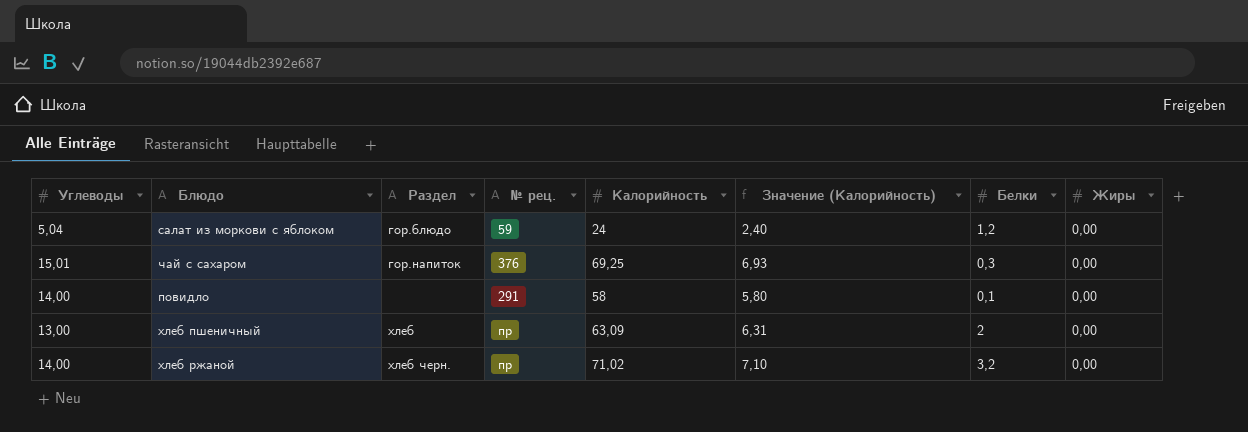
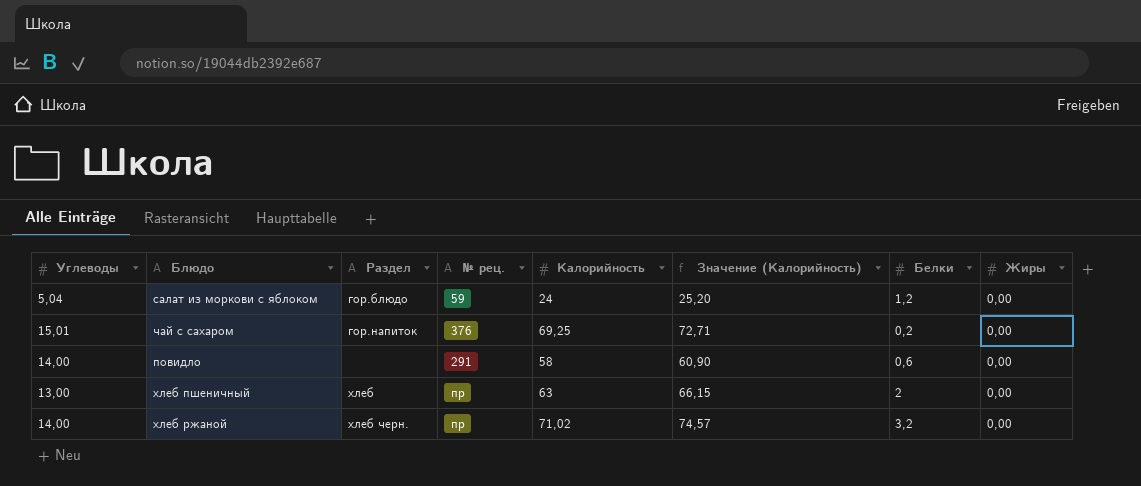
column Значение (Калорийность) | formula: [Калорийность] * 0,1 -> [Калорийность] * 1,05
чай с сахаром | Белки: 0,3 -> 0,2
повидло | Белки: 0,1 -> 0,6
хлеб пшеничный | Калорийность: 63,09 -> 63

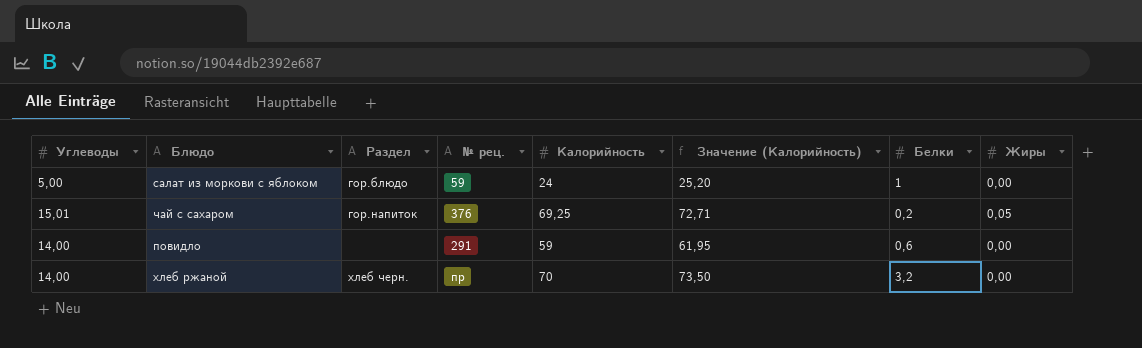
row хлеб пшеничный: 13,00 | хлеб | пр | 63 | 66,15 | 2 | 0,00 -> none
салат из моркови с яблоком | Углеводы: 5,04 -> 5,00
салат из моркови с яблоком | Белки: 1,2 -> 1
чай с сахаром | Жиры: 0,00 -> 0,05
повидло | Калорийность: 58 -> 59
повидло | Значение (Калорийность): 60,90 -> 61,95
хлеб ржаной | Калорийность: 71,02 -> 70
хлеб ржаной | Значение (Калорийность): 74,57 -> 73,50

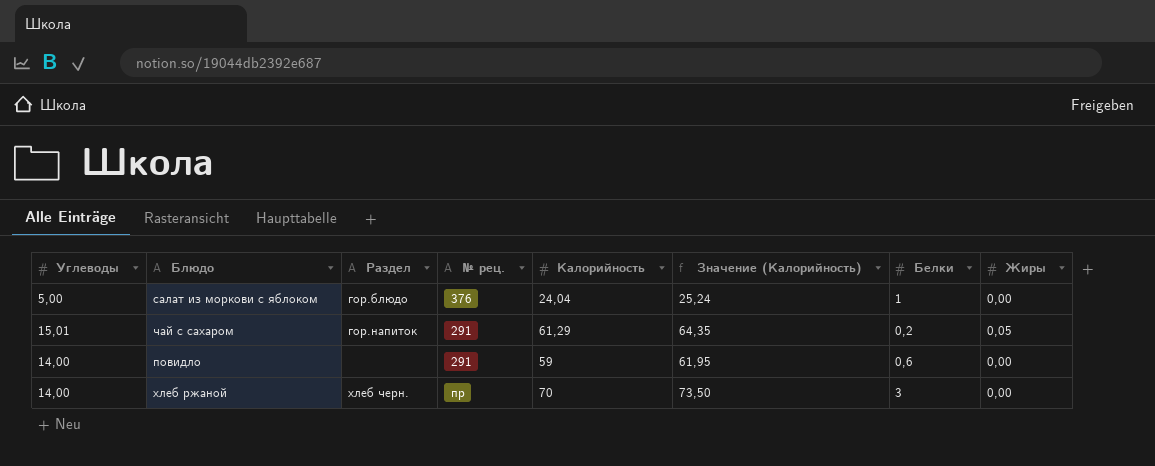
салат из моркови с яблоком | № рец.: 59 -> 376
салат из моркови с яблоком | Калорийность: 24 -> 24,04
салат из моркови с яблоком | Значение (Калорийность): 25,20 -> 25,24
чай с сахаром | № рец.: 376 -> 291
чай с сахаром | Калорийность: 69,25 -> 61,29
чай с сахаром | Значение (Калорийность): 72,71 -> 64,35
хлеб ржаной | Белки: 3,2 -> 3

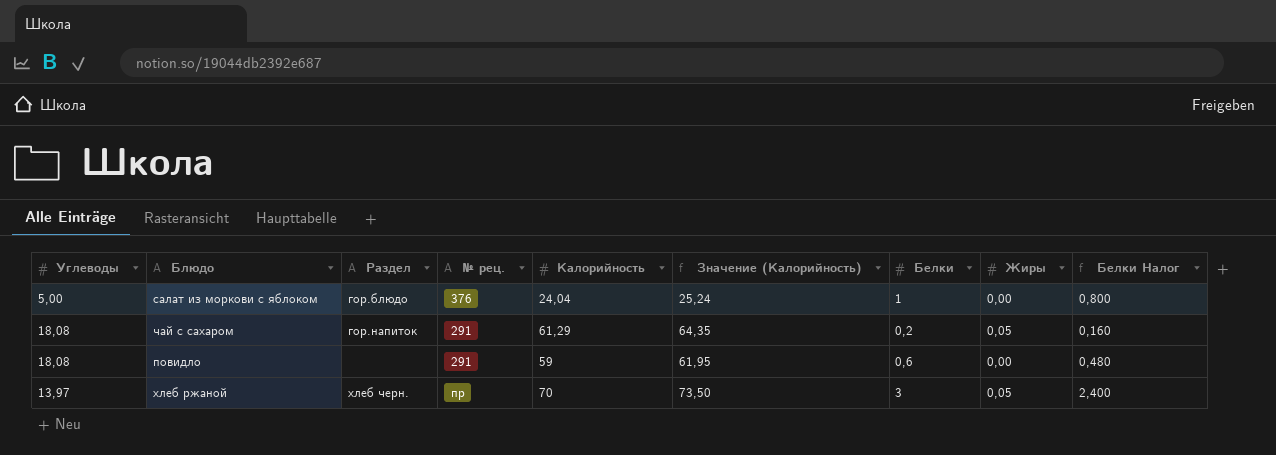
column Белки Налог | formula: none -> [Белки] * 0,8
чай с сахаром | Углеводы: 15,01 -> 18,08
повидло | Углеводы: 14,00 -> 18,08
хлеб ржаной | Углеводы: 14,00 -> 13,97
хлеб ржаной | Жиры: 0,00 -> 0,05

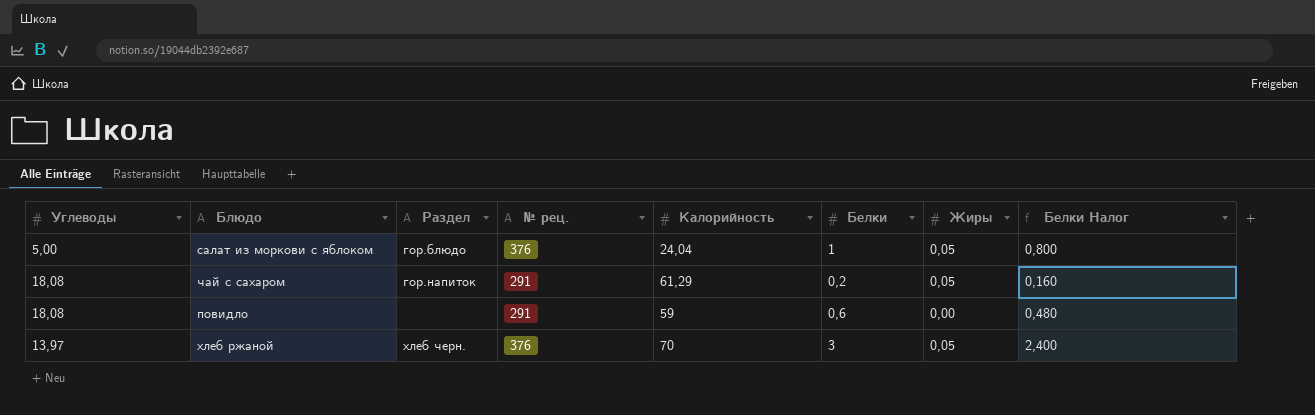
column Значение (Калорийность) | formula: [Калорийность] * 1,05 -> none
салат из моркови с яблоком | Жиры: 0,00 -> 0,05
хлеб ржаной | № рец.: пр -> 376

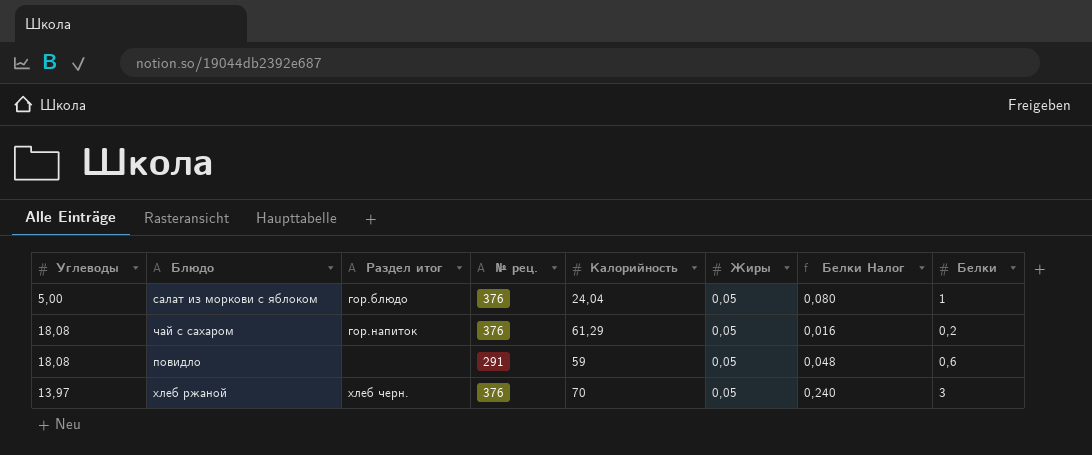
column name: Раздел -> Раздел итог
column Белки Налог | formula: [Белки] * 0,8 -> [Белки] * 0,08
column Белки | position: 6 -> 8
чай с сахаром | № рец.: 291 -> 376
повидло | Жиры: 0,00 -> 0,05

